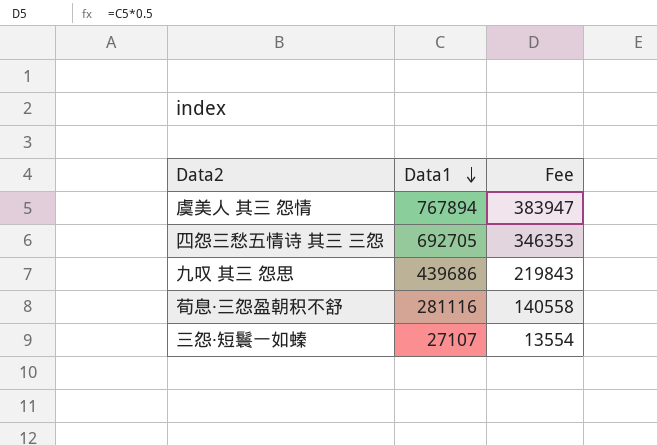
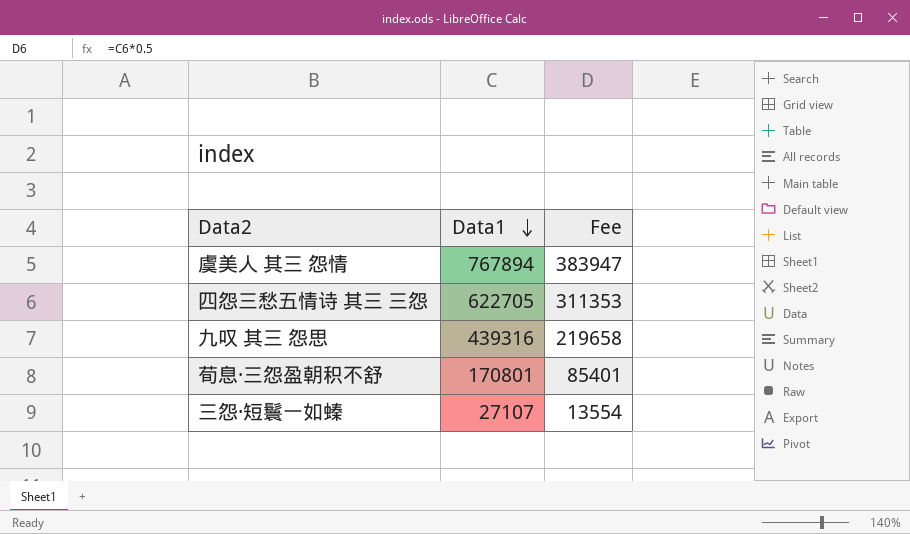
四怨三愁五情诗 其三 三怨 | Data1: 692705 -> 622705
四怨三愁五情诗 其三 三怨 | Fee: 346353 -> 311353
九叹 其三 怨思 | Data1: 439686 -> 439316
九叹 其三 怨思 | Fee: 219843 -> 219658
荀息·三怨盈朝积不舒 | Data1: 281116 -> 170801
荀息·三怨盈朝积不舒 | Fee: 140558 -> 85401

